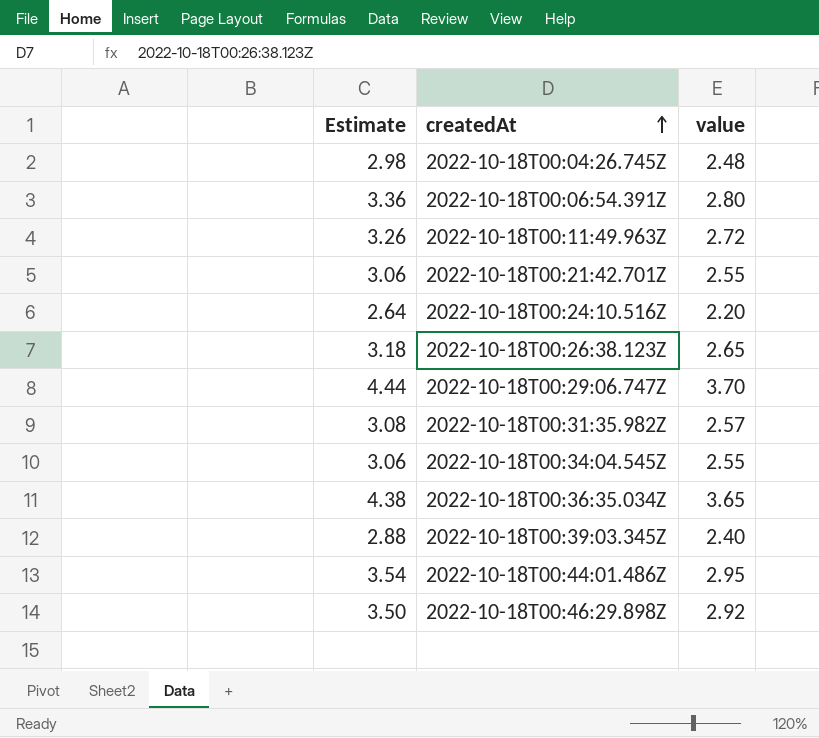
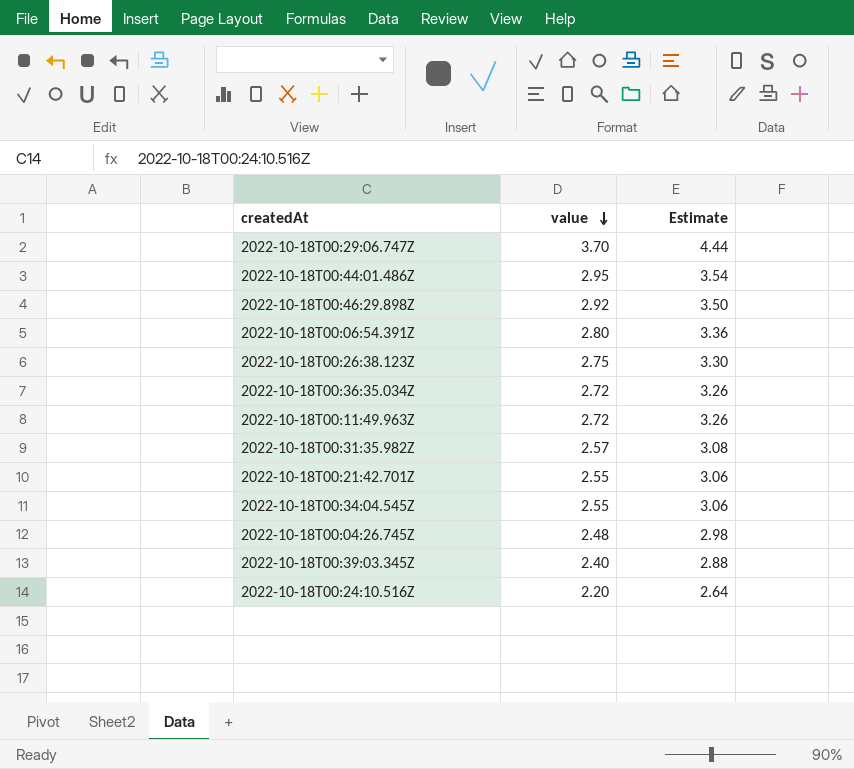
row order: createdAt ascending -> value descending
column Estimate | position: 1 -> 3
2022-10-18T00:26:38.123Z | value: 2.65 -> 2.75
2022-10-18T00:26:38.123Z | Estimate: 3.18 -> 3.30
2022-10-18T00:36:35.034Z | value: 3.65 -> 2.72
2022-10-18T00:36:35.034Z | Estimate: 4.38 -> 3.26

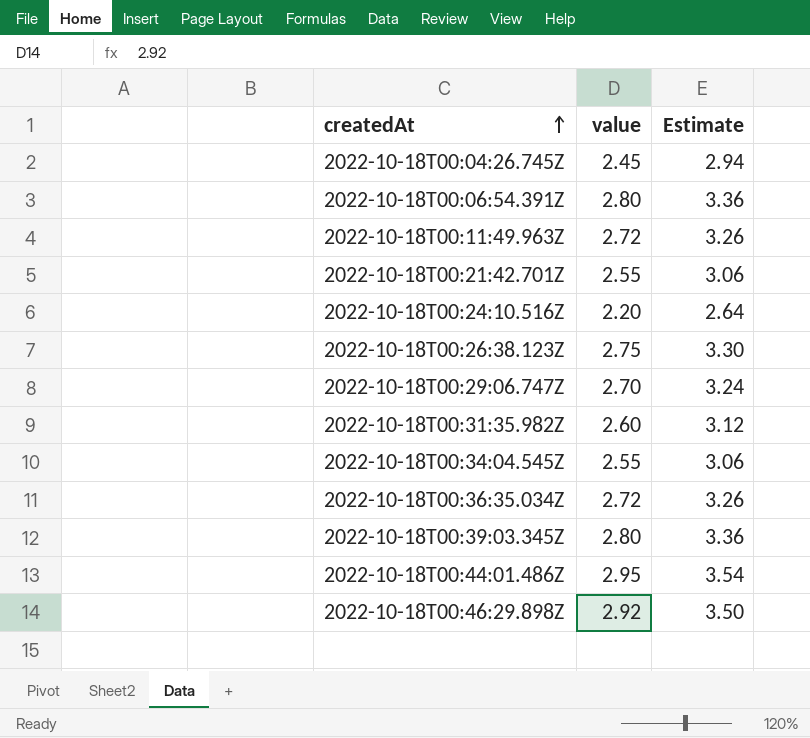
row order: value descending -> createdAt ascending
2022-10-18T00:04:26.745Z | value: 2.48 -> 2.45
2022-10-18T00:04:26.745Z | Estimate: 2.98 -> 2.94
2022-10-18T00:29:06.747Z | value: 3.70 -> 2.70
2022-10-18T00:29:06.747Z | Estimate: 4.44 -> 3.24
2022-10-18T00:31:35.982Z | value: 2.57 -> 2.60
2022-10-18T00:31:35.982Z | Estimate: 3.08 -> 3.12
2022-10-18T00:39:03.345Z | value: 2.40 -> 2.80
2022-10-18T00:39:03.345Z | Estimate: 2.88 -> 3.36

